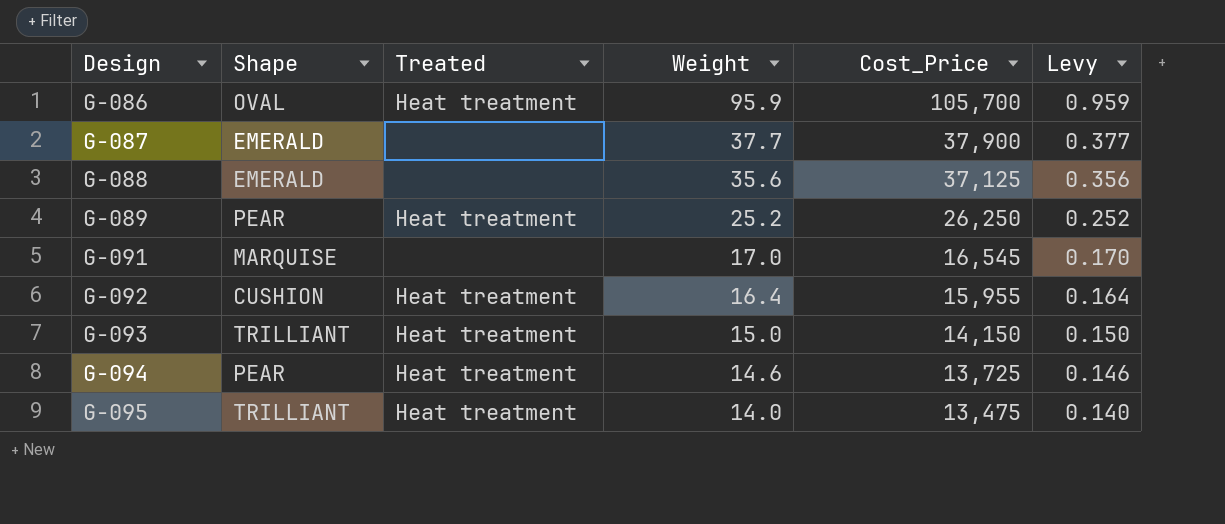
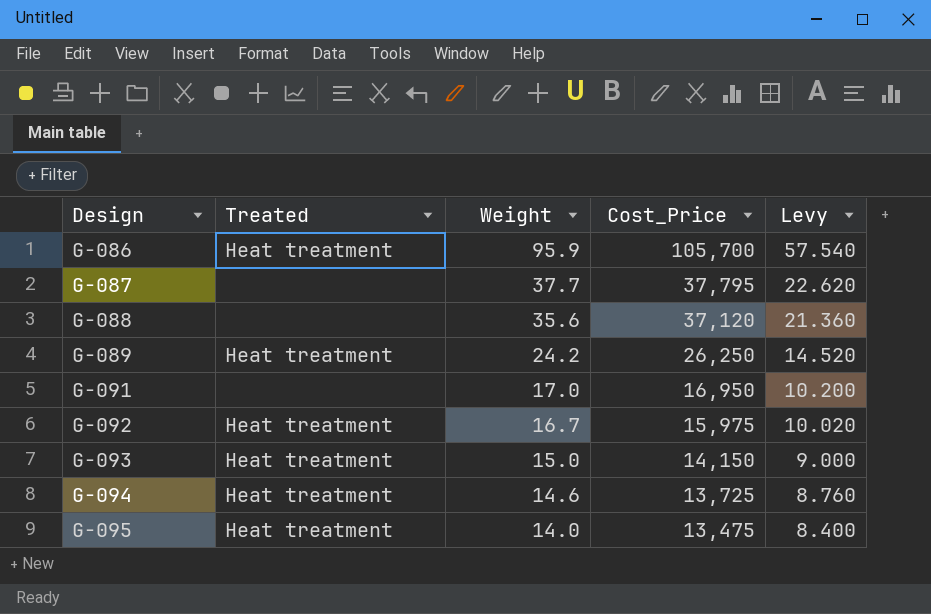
column Shape | position: 2 -> none
column Levy | formula: [Weight] * 0.01 -> [Weight] * 0.6
G-087 | Cost_Price: 37,900 -> 37,795
G-088 | Cost_Price: 37,125 -> 37,120
G-089 | Weight: 25.2 -> 24.2
G-091 | Cost_Price: 16,545 -> 16,950
G-092 | Weight: 16.4 -> 16.7
G-092 | Cost_Price: 15,955 -> 15,975

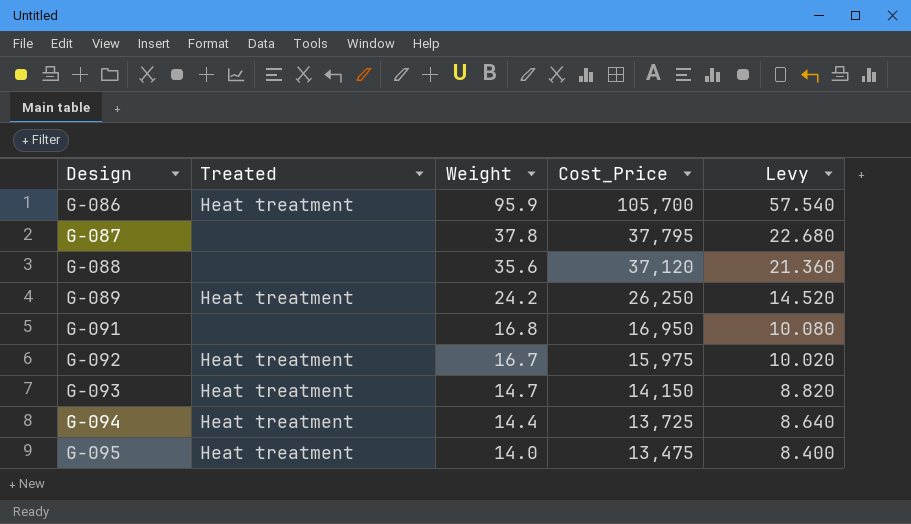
G-087 | Weight: 37.7 -> 37.8
G-087 | Levy: 22.620 -> 22.680
G-091 | Weight: 17.0 -> 16.8
G-091 | Levy: 10.200 -> 10.080
G-093 | Weight: 15.0 -> 14.7
G-093 | Levy: 9.000 -> 8.820
G-094 | Weight: 14.6 -> 14.4
G-094 | Levy: 8.760 -> 8.640

